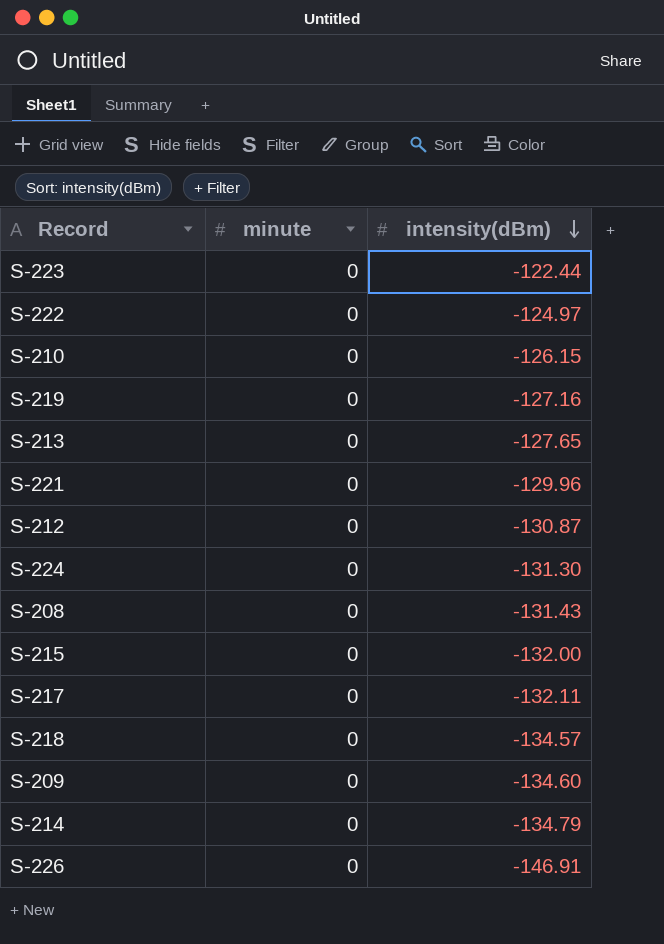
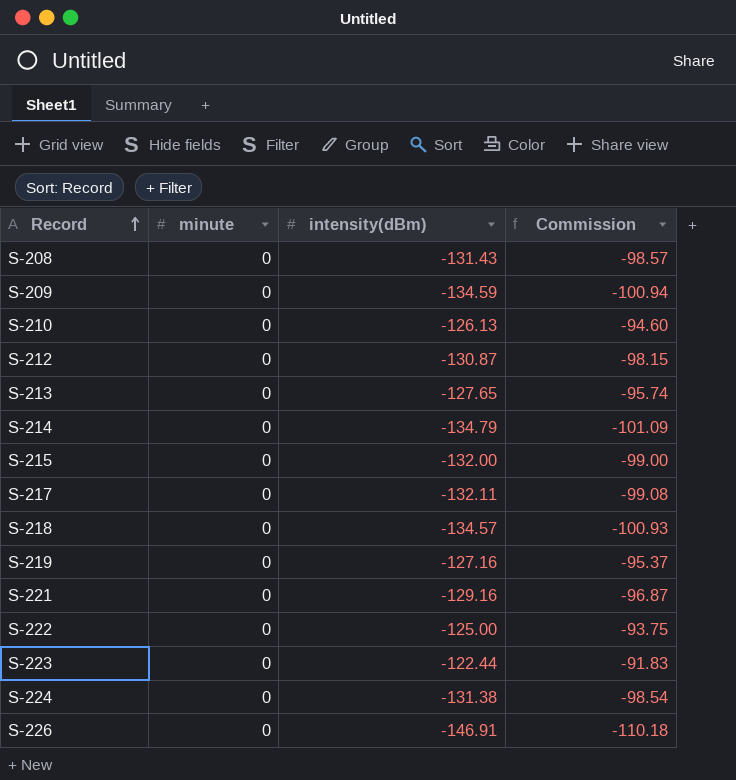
row order: intensity(dBm) descending -> Record ascending
column Commission | formula: none -> [intensity(dBm)] * 0.75
S-209 | intensity(dBm): -134.60 -> -134.59
S-210 | intensity(dBm): -126.15 -> -126.13
S-221 | intensity(dBm): -129.96 -> -129.16
S-222 | intensity(dBm): -124.97 -> -125.00
S-224 | intensity(dBm): -131.30 -> -131.38

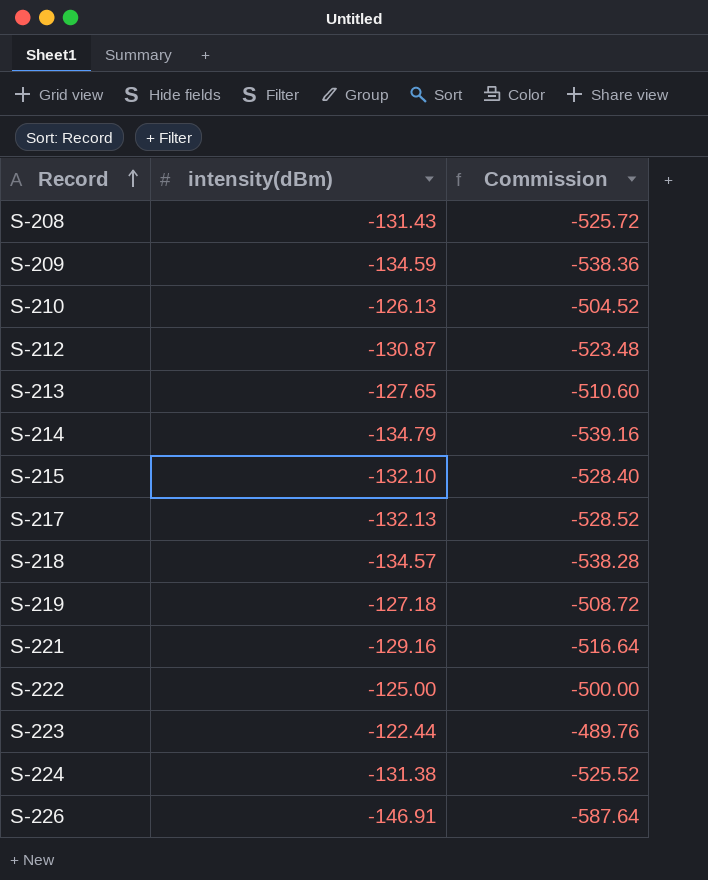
column minute | position: 2 -> none
column Commission | formula: [intensity(dBm)] * 0.75 -> [intensity(dBm)] * 4
S-215 | intensity(dBm): -132.00 -> -132.10
S-217 | intensity(dBm): -132.11 -> -132.13
S-219 | intensity(dBm): -127.16 -> -127.18

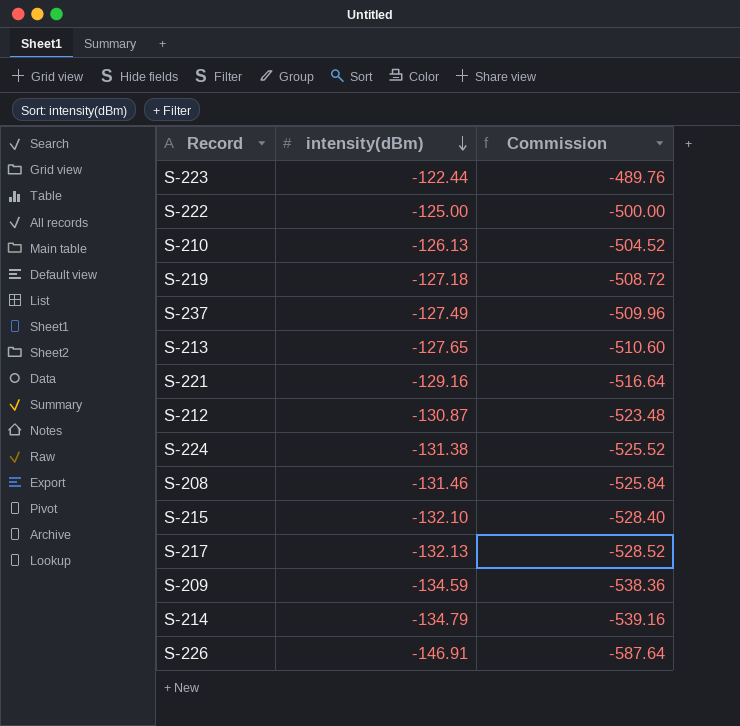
row order: Record ascending -> intensity(dBm) descending
row S-218: -134.57 | -538.28 -> none
row S-237: none -> -127.49 | -509.96
S-208 | intensity(dBm): -131.43 -> -131.46
S-208 | Commission: -525.72 -> -525.84

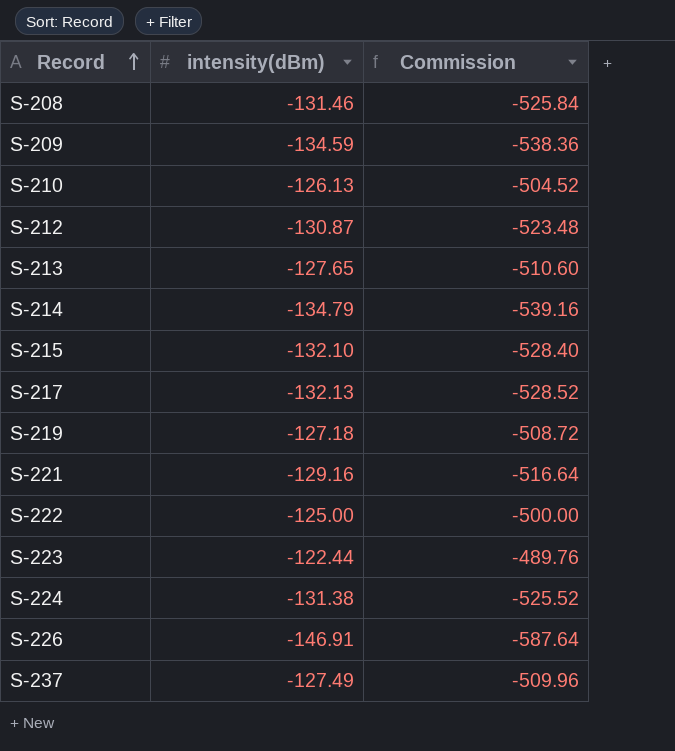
row order: intensity(dBm) descending -> Record ascending

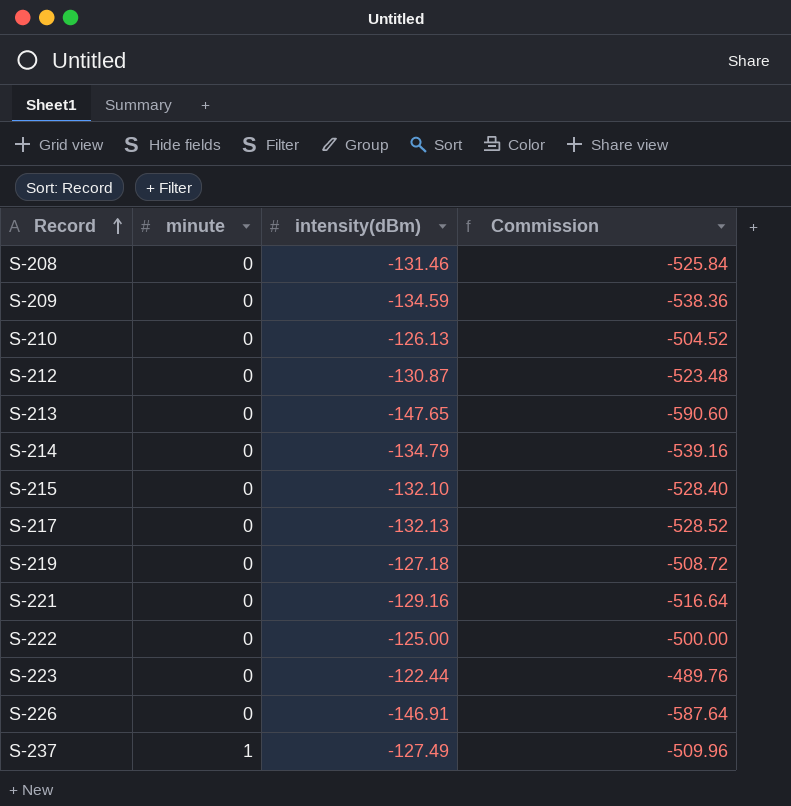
column minute | position: none -> 2
row S-224: -131.38 | -525.52 -> none
S-213 | intensity(dBm): -127.65 -> -147.65
S-213 | Commission: -510.60 -> -590.60

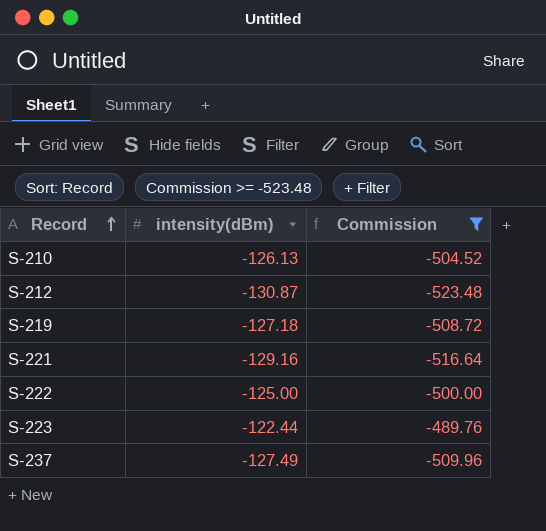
filter: none -> Commission >= -523.48
column minute | position: 2 -> none

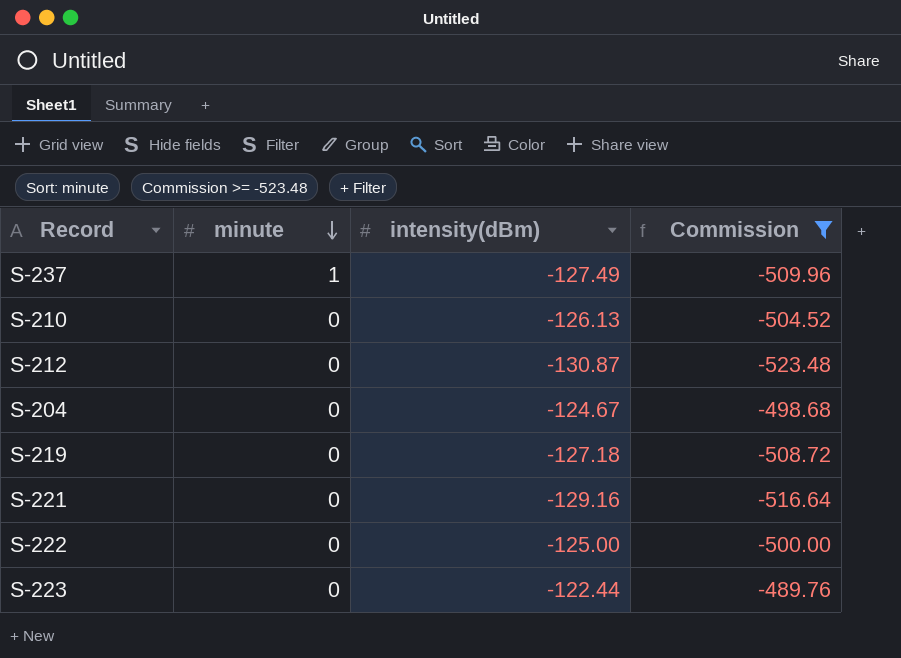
row order: Record ascending -> minute descending
column minute | position: none -> 2
row S-204: none -> 0 | -124.67 | -498.68

